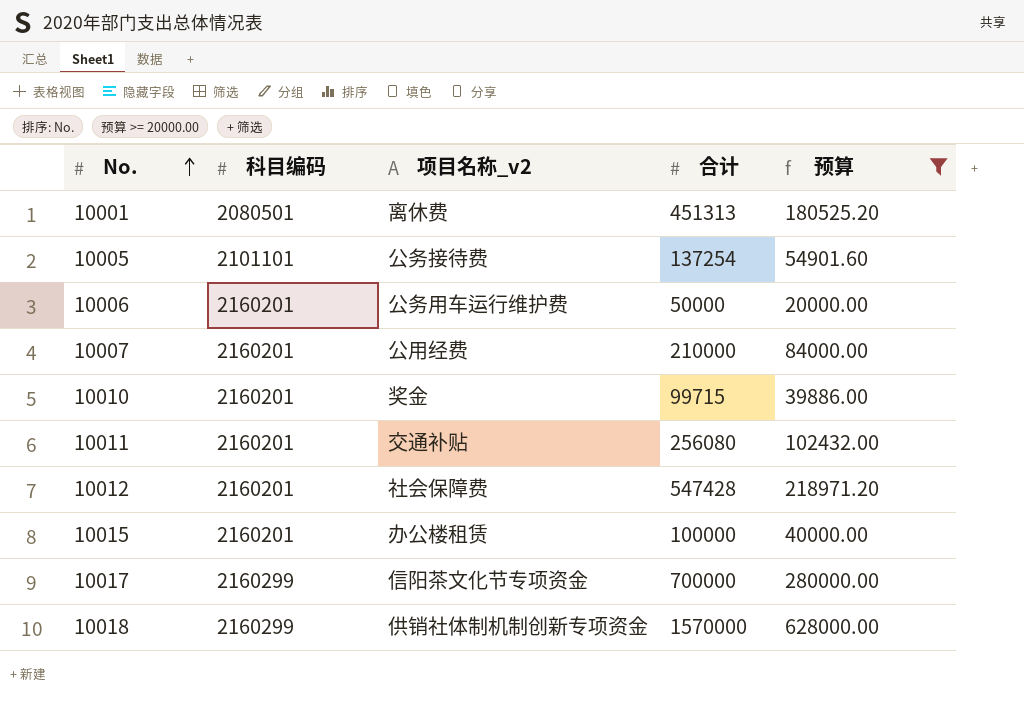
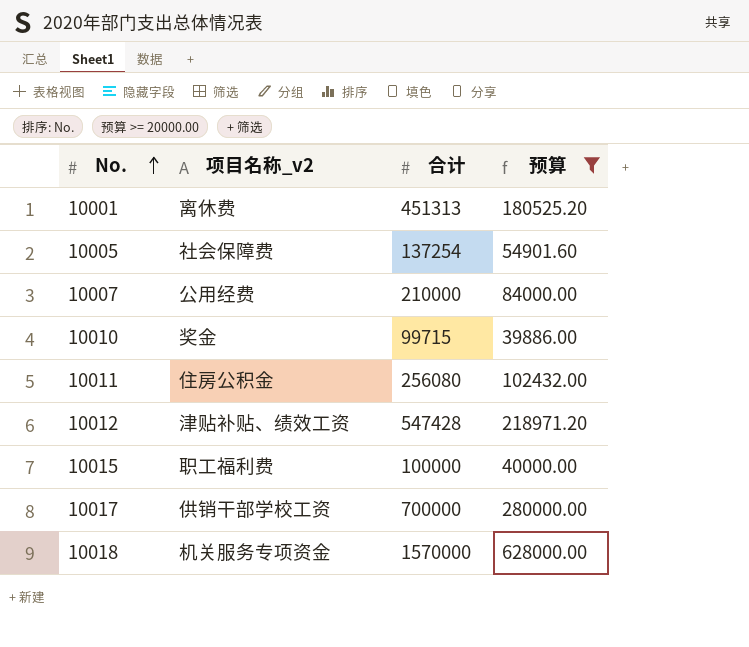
column 科目编码 | position: 2 -> none
row 10006: 2160201 | 公务用车运行维护费 | 50000 | 20000.00 -> none
10005 | 项目名称_v2: 公务接待费 -> 社会保障费
10011 | 项目名称_v2: 交通补贴 -> 住房公积金
10012 | 项目名称_v2: 社会保障费 -> 津贴补贴、绩效工资
10015 | 项目名称_v2: 办公楼租赁 -> 职工福利费
10017 | 项目名称_v2: 信阳茶文化节专项资金 -> 供销干部学校工资
10018 | 项目名称_v2: 供销社体制机制创新专项资金 -> 机关服务专项资金

